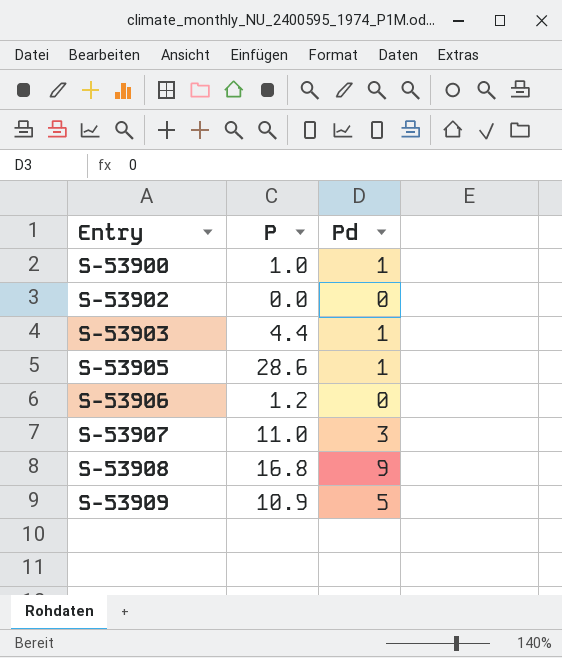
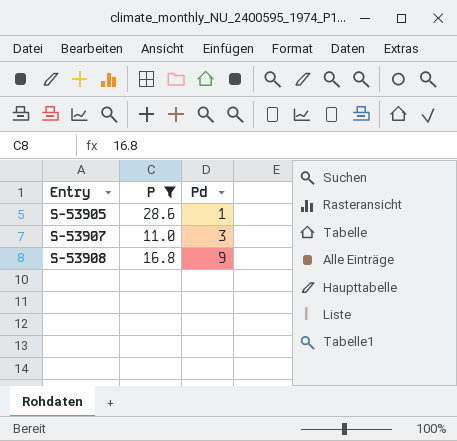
filter: none -> P >= 11.0

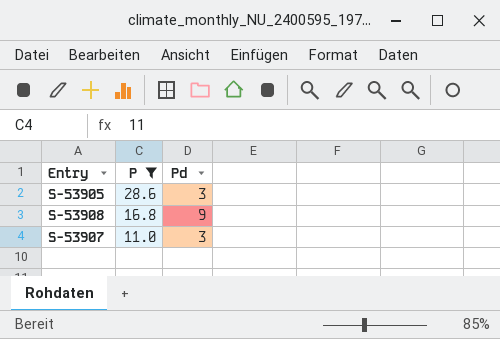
row order: Entry ascending -> P descending
S-53905 | Pd: 1 -> 3

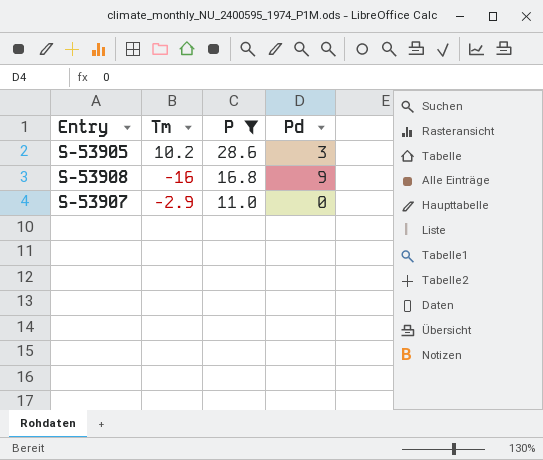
column Tm | position: none -> 2
S-53907 | Pd: 3 -> 0

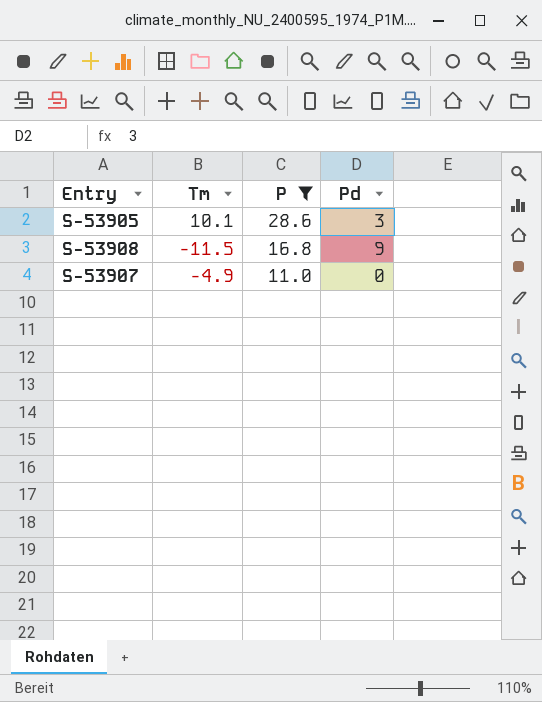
S-53905 | Tm: 10.2 -> 10.1
S-53908 | Tm: -16 -> -11.5
S-53907 | Tm: -2.9 -> -4.9

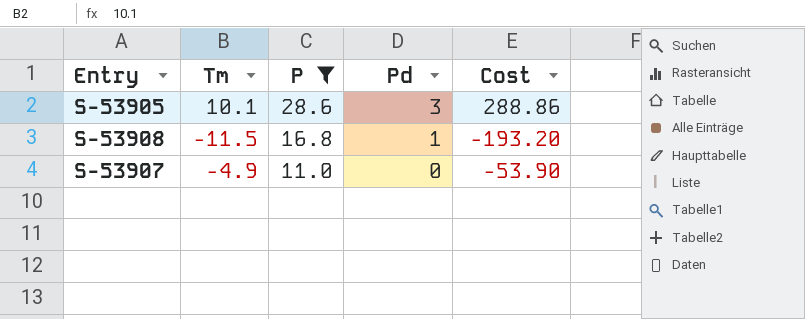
column Cost | formula: none -> [Tm] * [P]
S-53908 | Pd: 9 -> 1

